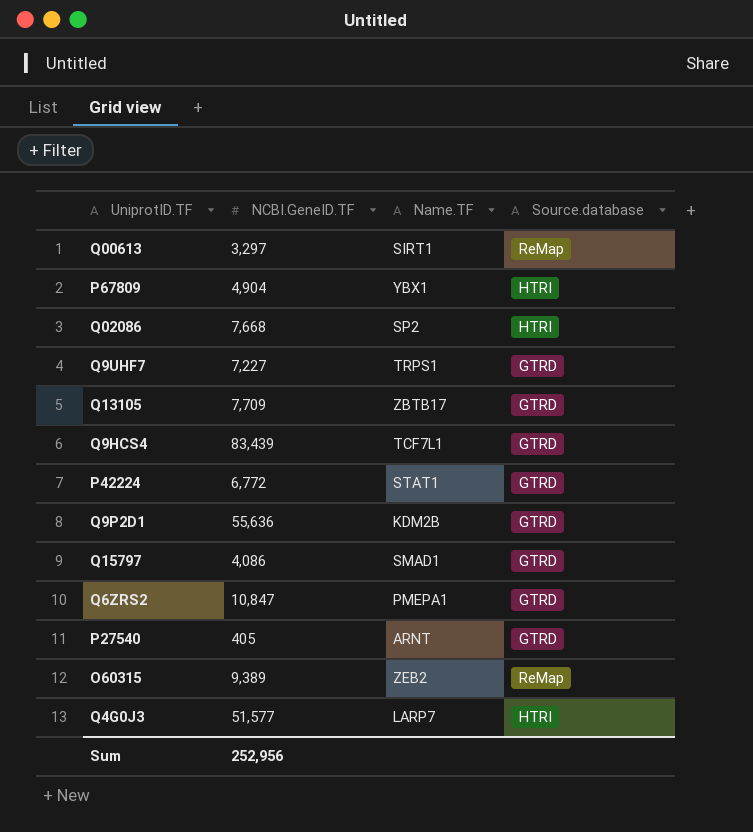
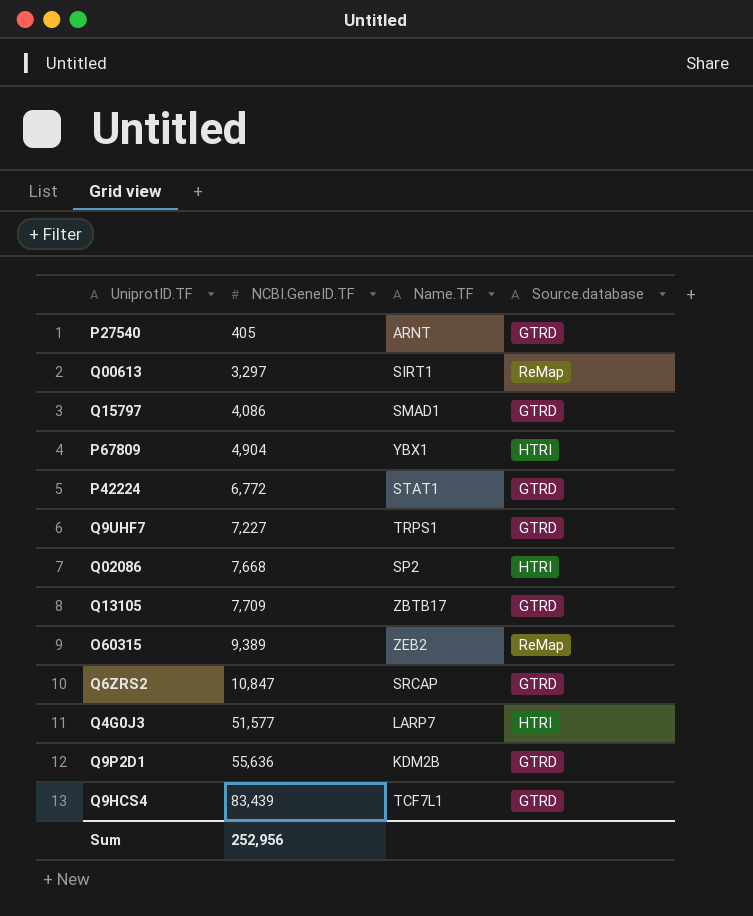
row order: none -> NCBI.GeneID.TF ascending
Q6ZRS2 | Name.TF: PMEPA1 -> SRCAP

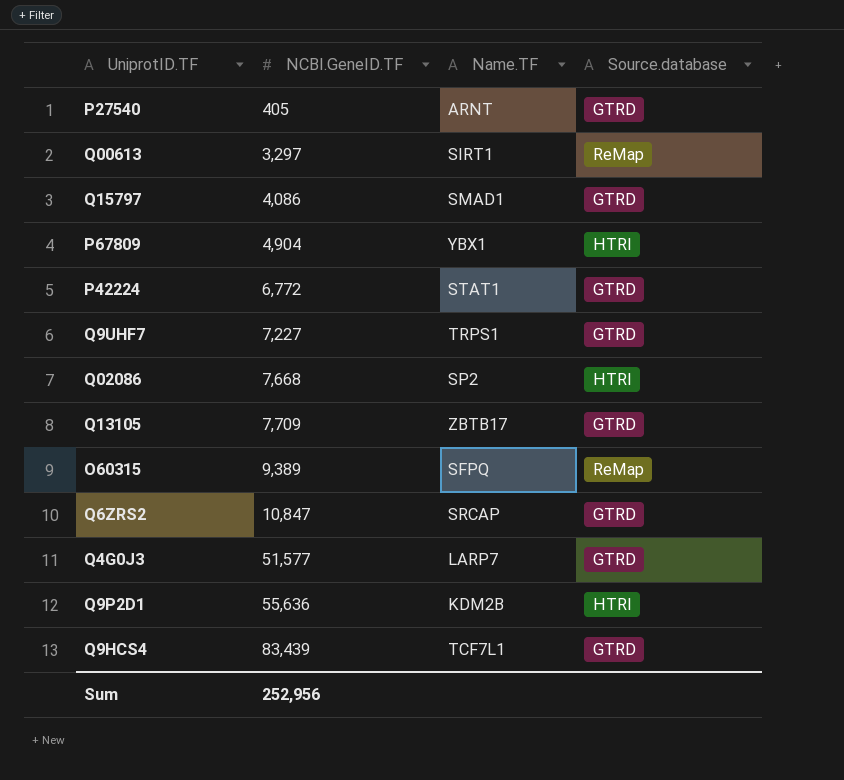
O60315 | Name.TF: ZEB2 -> SFPQ
Q4G0J3 | Source.database: HTRI -> GTRD
Q9P2D1 | Source.database: GTRD -> HTRI

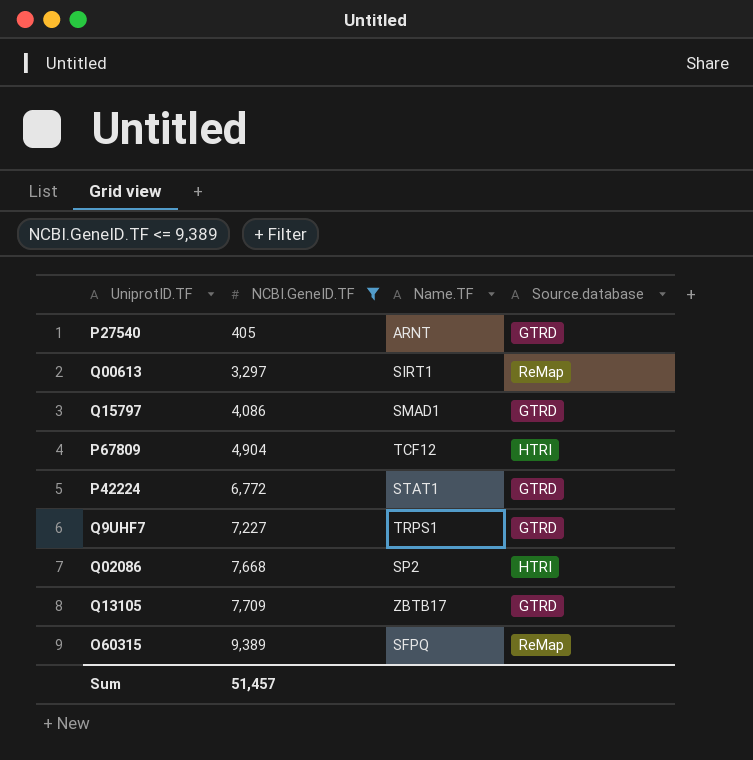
filter: none -> NCBI.GeneID.TF <= 9,389
P67809 | Name.TF: YBX1 -> TCF12
Sum | NCBI.GeneID.TF: 252,956 -> 51,457

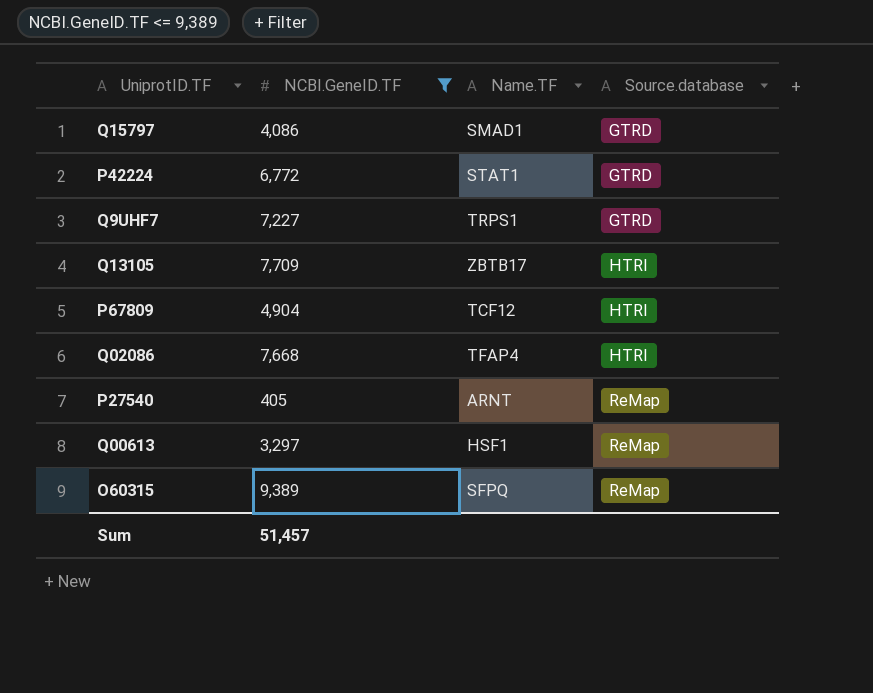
row order: NCBI.GeneID.TF ascending -> Source.database ascending
Q13105 | Source.database: GTRD -> HTRI
Q02086 | Name.TF: SP2 -> TFAP4
P27540 | Source.database: GTRD -> ReMap
Q00613 | Name.TF: SIRT1 -> HSF1

